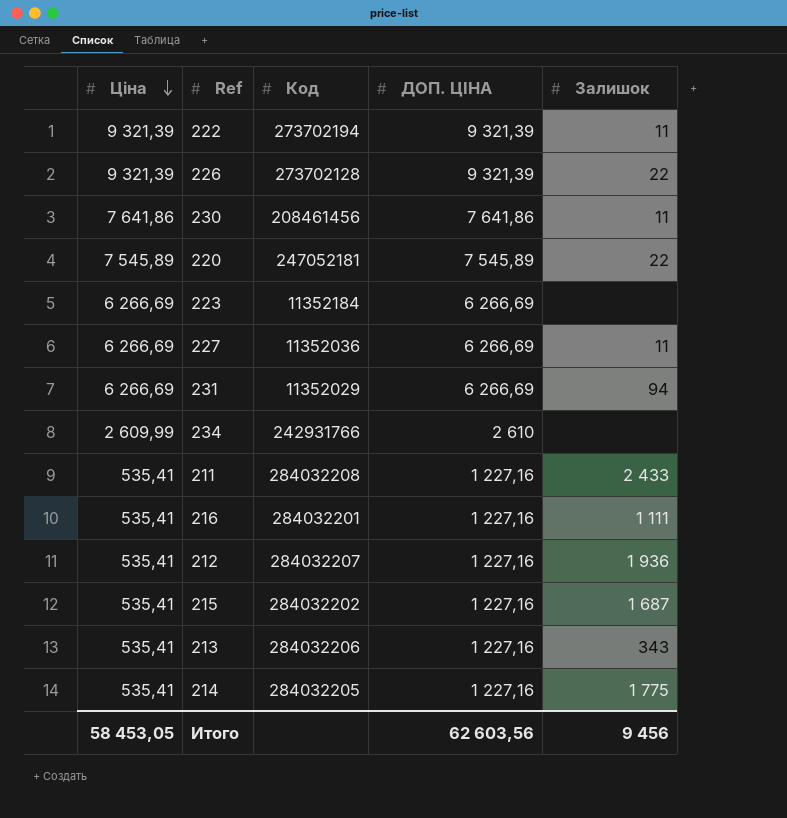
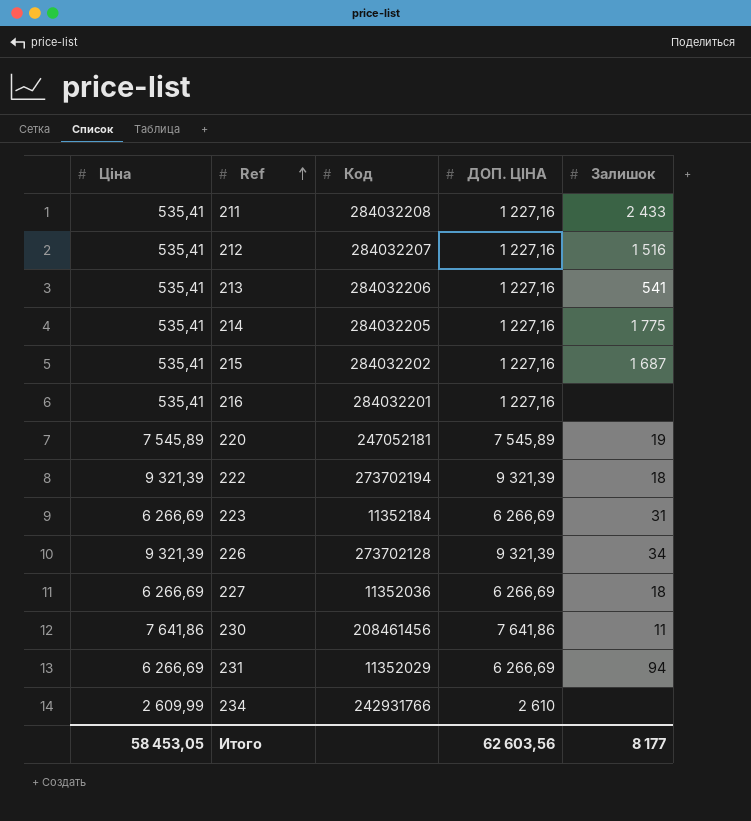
row order: Ціна descending -> Ref ascending
212 | Залишок: 1 936 -> 1 516
213 | Залишок: 343 -> 541
216 | Залишок: 1 111 -> none
220 | Залишок: 22 -> 19
222 | Залишок: 11 -> 18
223 | Залишок: none -> 31
226 | Залишок: 22 -> 34
227 | Залишок: 11 -> 18
Итого | Залишок: 9 456 -> 8 177

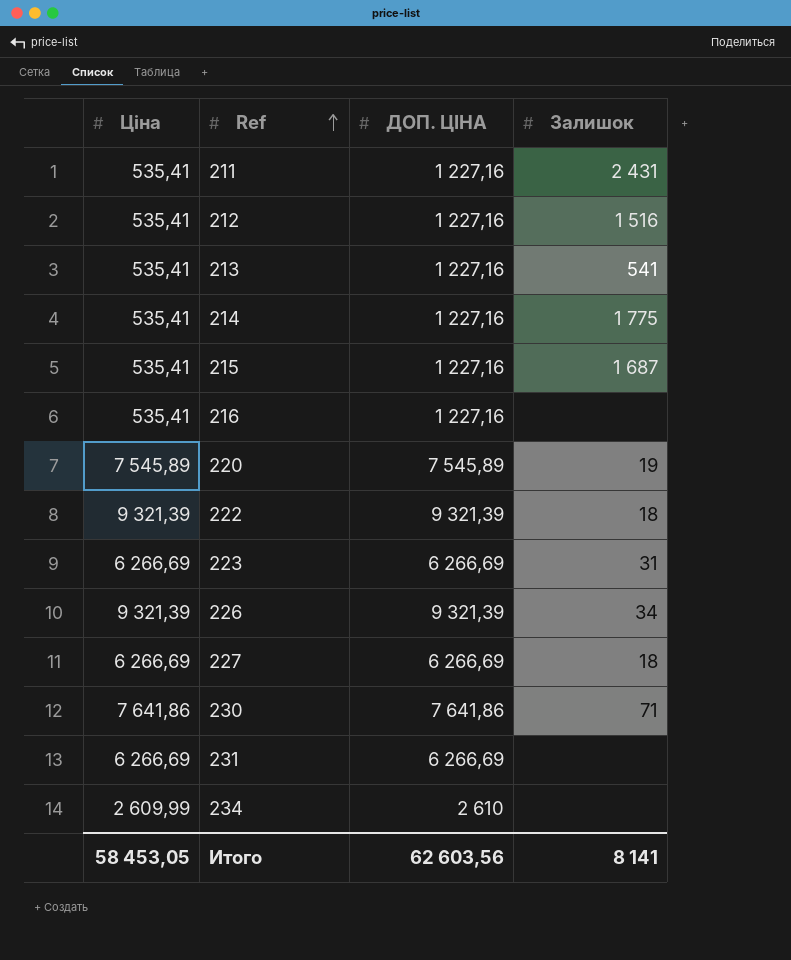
column Код | position: 3 -> none
211 | Залишок: 2 433 -> 2 431
230 | Залишок: 11 -> 71
231 | Залишок: 94 -> none
Итого | Залишок: 8 177 -> 8 141

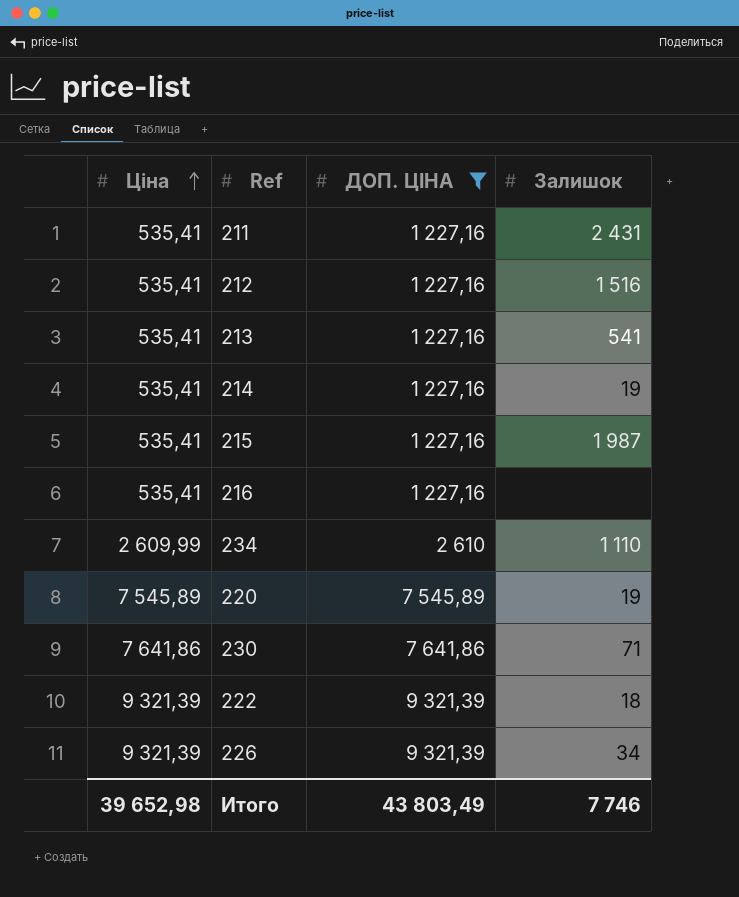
filter: none -> ДОП. ЦІНА != 6 266,69
row order: Ref ascending -> Ціна ascending
214 | Залишок: 1 775 -> 19
215 | Залишок: 1 687 -> 1 987
234 | Залишок: none -> 1 110
Итого | Ціна: 58 453,05 -> 39 652,98
Итого | ДОП. ЦІНА: 62 603,56 -> 43 803,49
Итого | Залишок: 8 141 -> 7 746

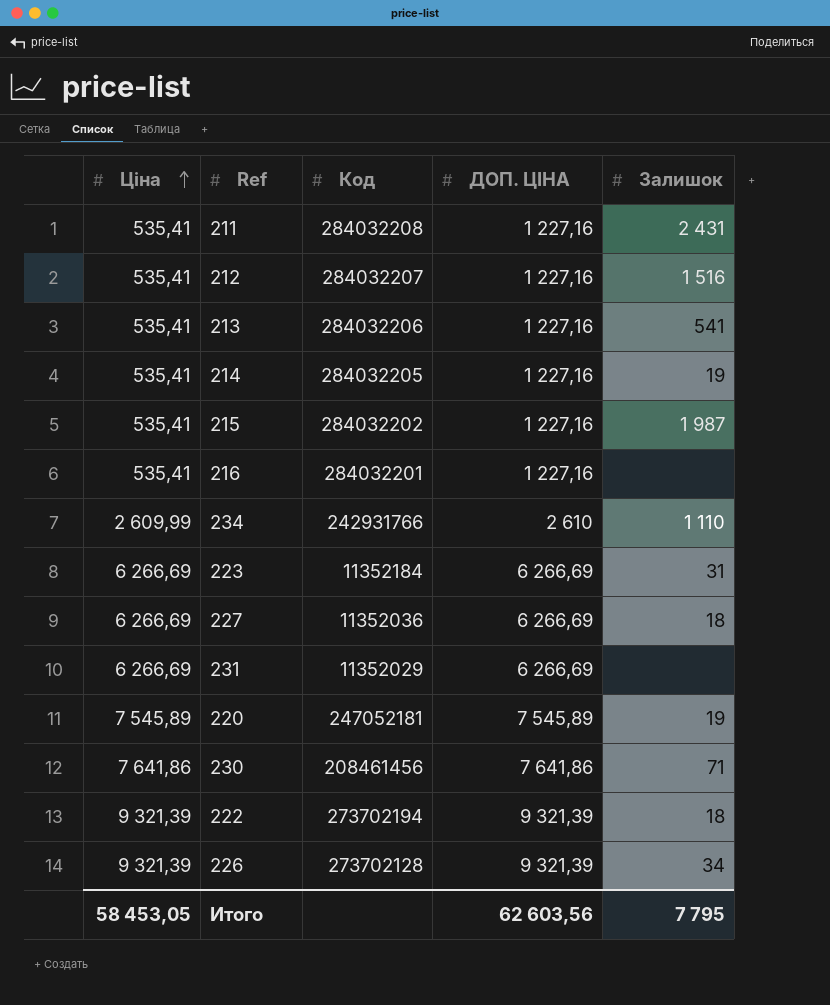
filter: ДОП. ЦІНА != 6 266,69 -> none
column Код | position: none -> 3
Итого | Ціна: 39 652,98 -> 58 453,05
Итого | ДОП. ЦІНА: 43 803,49 -> 62 603,56
Итого | Залишок: 7 746 -> 7 795

